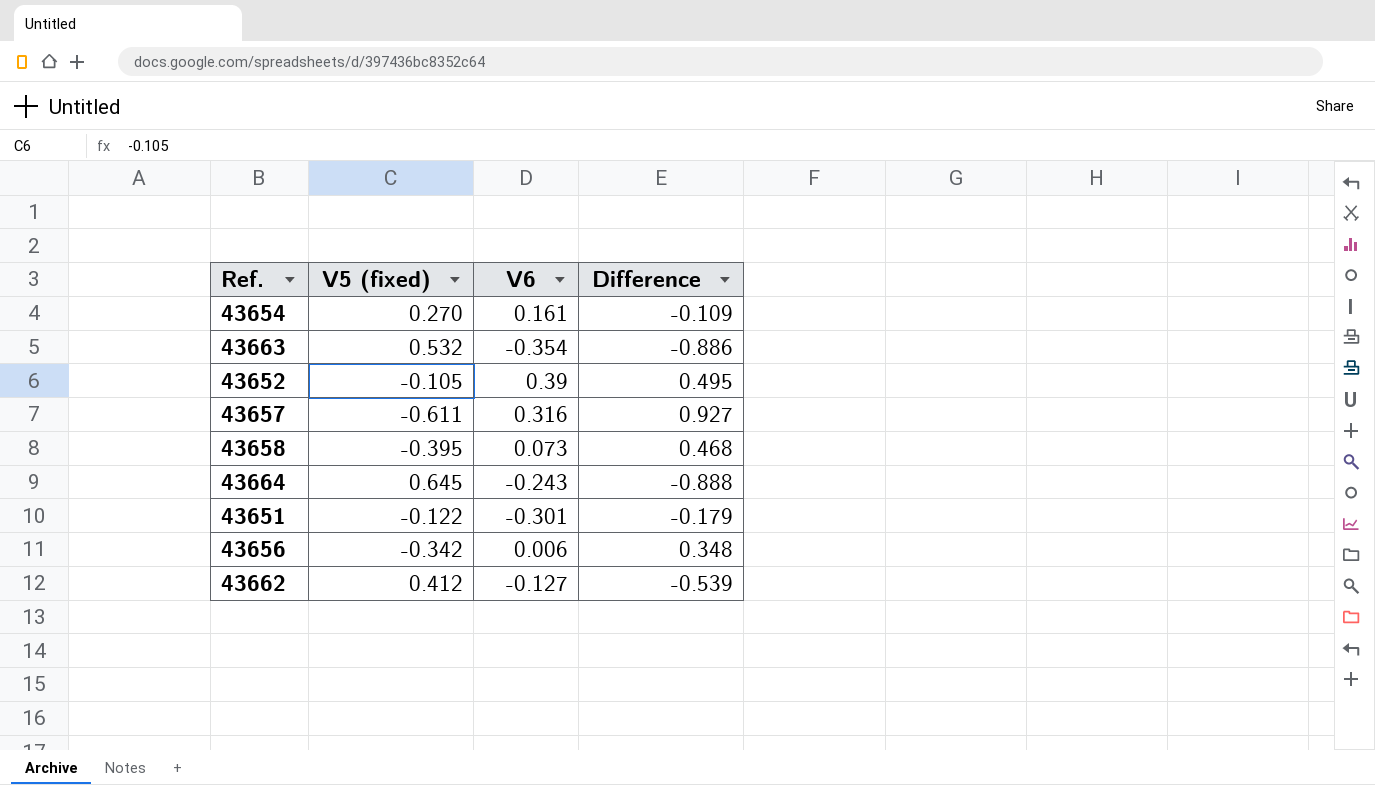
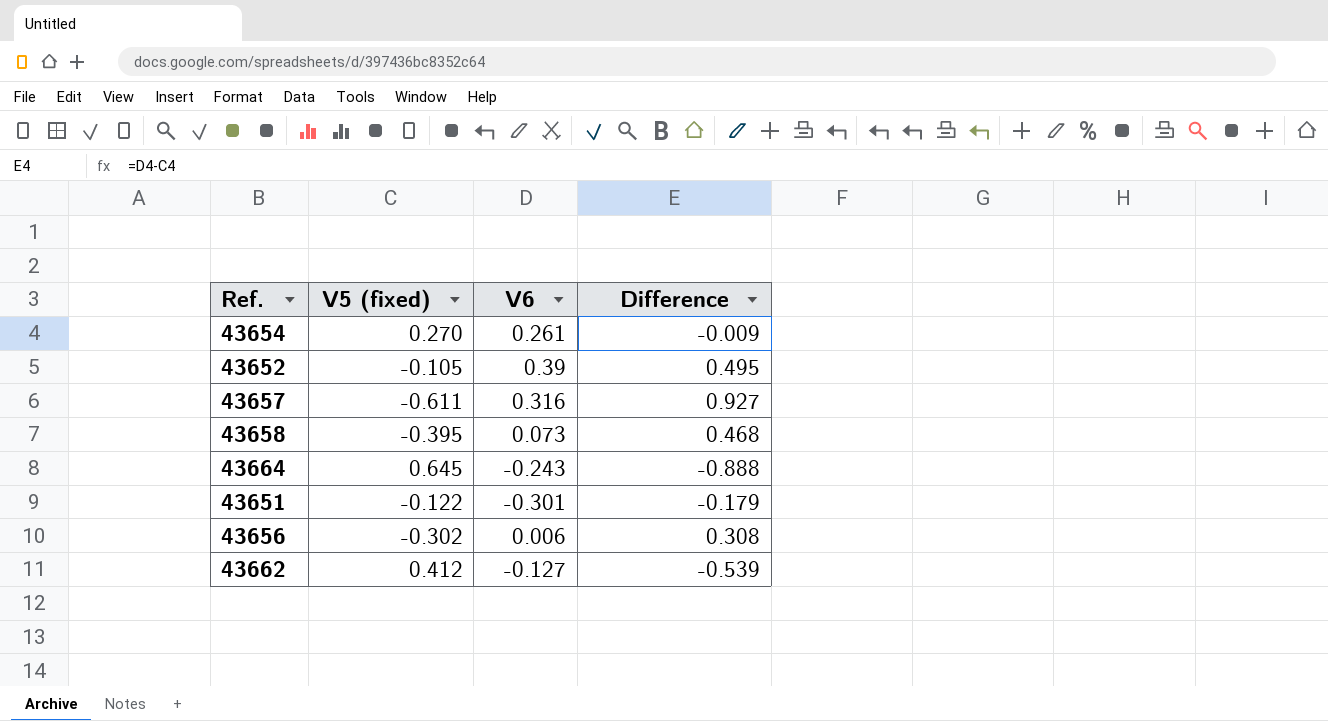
row 43663: 0.532 | -0.354 | -0.886 -> none
43654 | V6: 0.161 -> 0.261
43654 | Difference: -0.109 -> -0.009
43656 | V5 (fixed): -0.342 -> -0.302
43656 | Difference: 0.348 -> 0.308

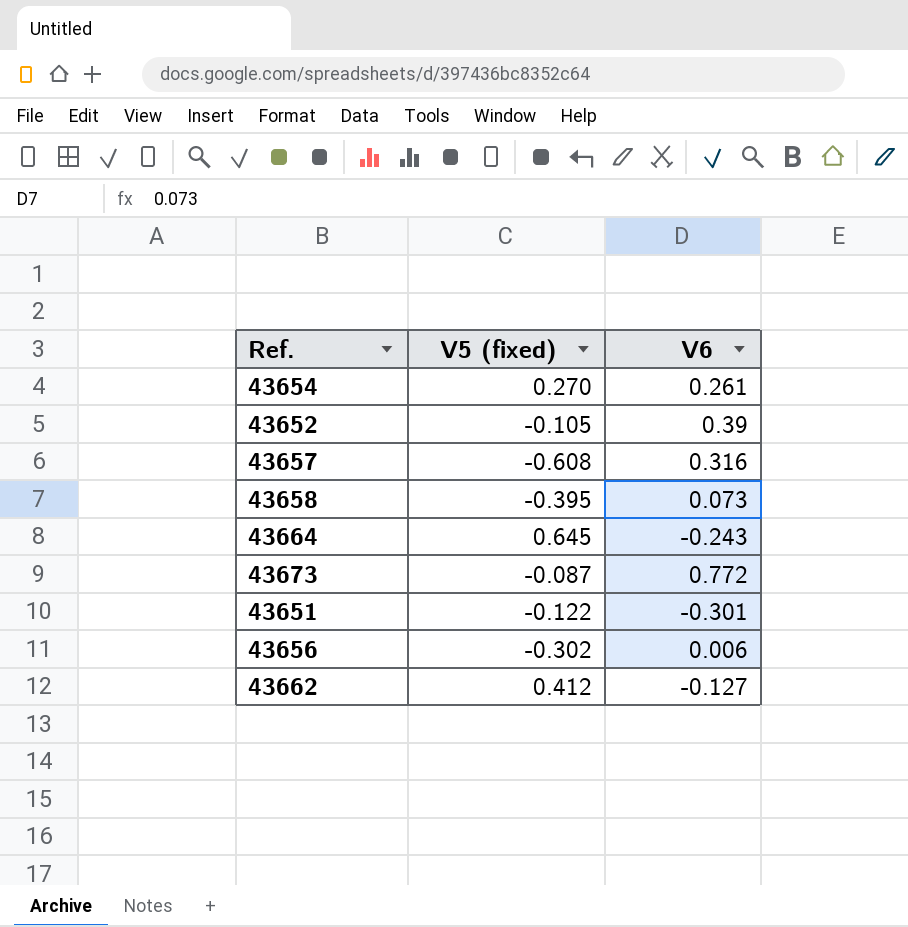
column Difference | formula: [V6] - [V5 (fixed)] -> none
43657 | V5 (fixed): -0.611 -> -0.608
row 43673: none -> -0.087 | 0.772

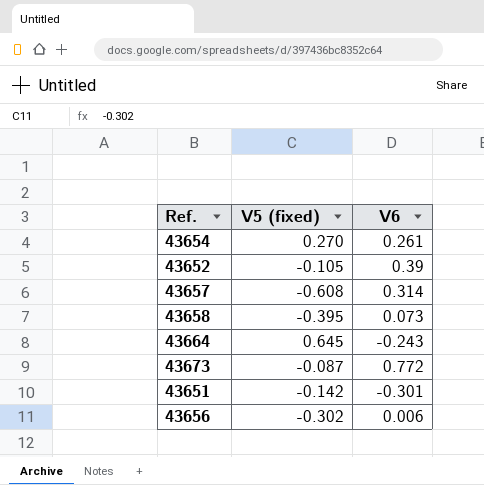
row 43662: 0.412 | -0.127 -> none
43657 | V6: 0.316 -> 0.314
43651 | V5 (fixed): -0.122 -> -0.142

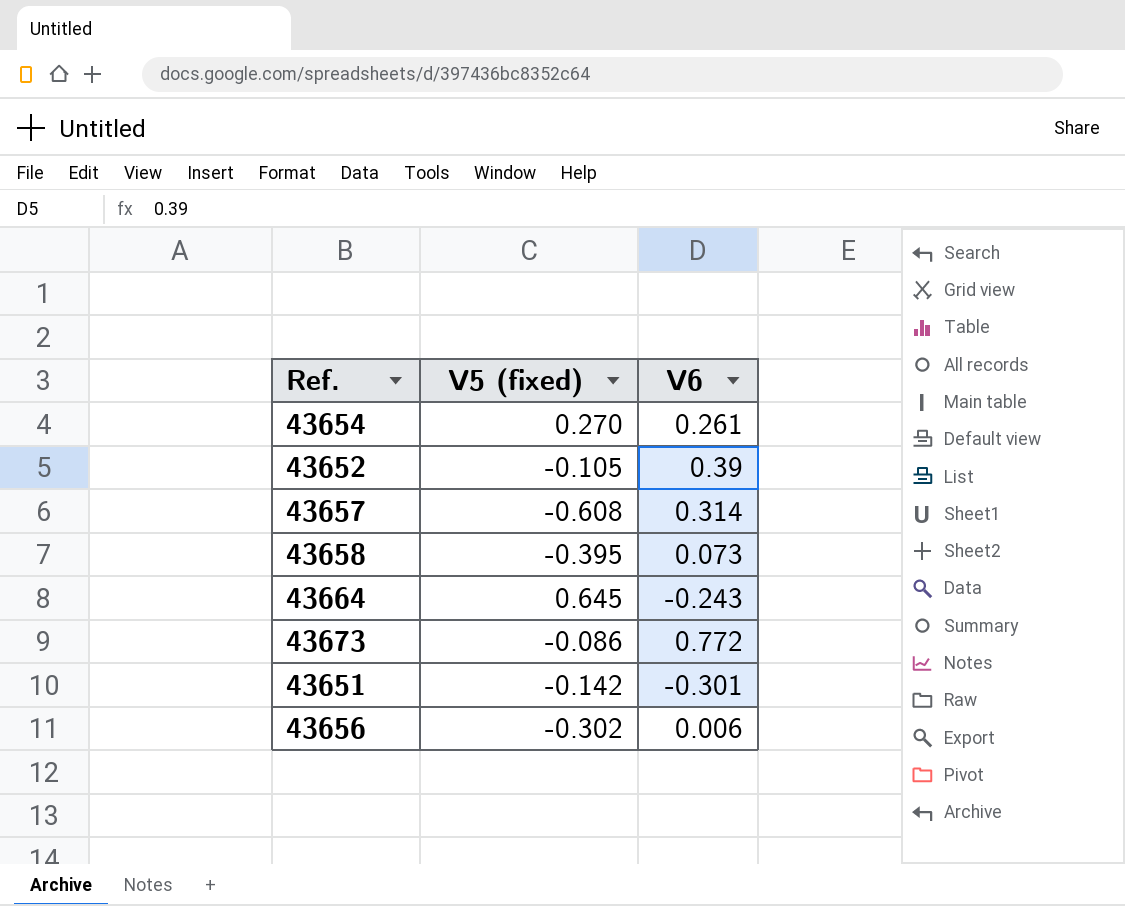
43673 | V5 (fixed): -0.087 -> -0.086

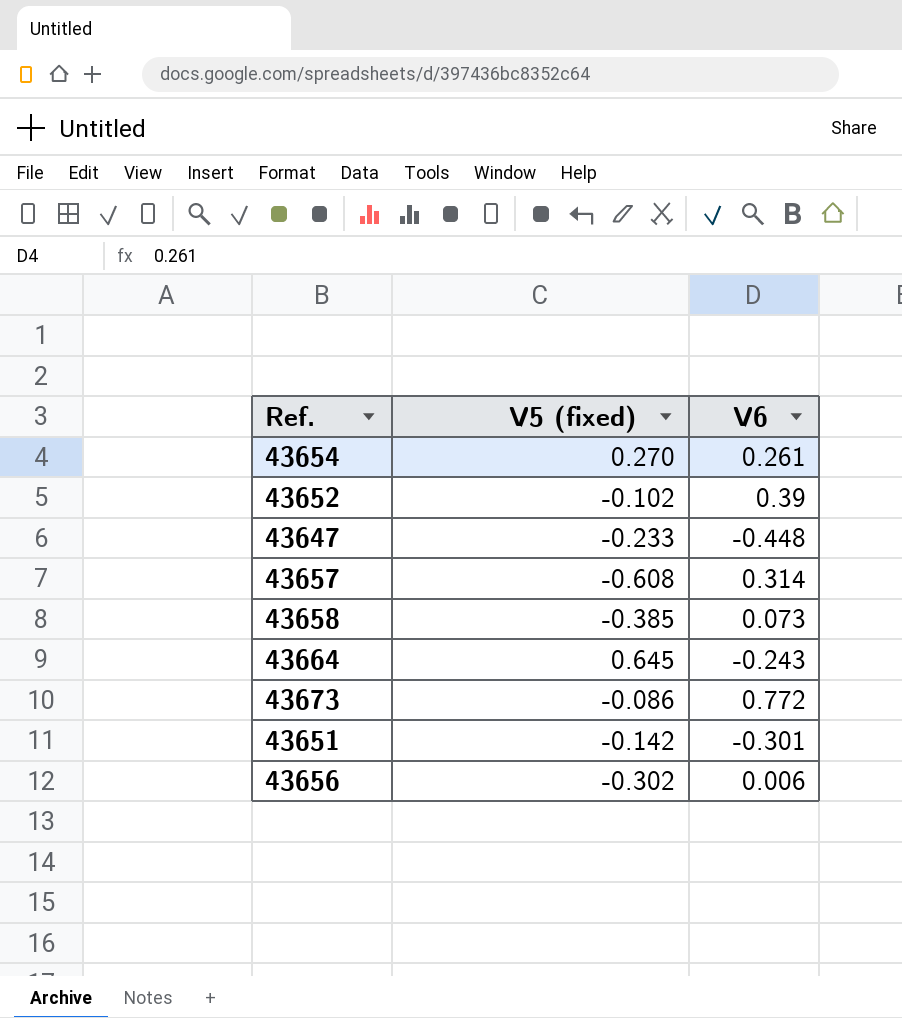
43652 | V5 (fixed): -0.105 -> -0.102
row 43647: none -> -0.233 | -0.448
43658 | V5 (fixed): -0.395 -> -0.385

